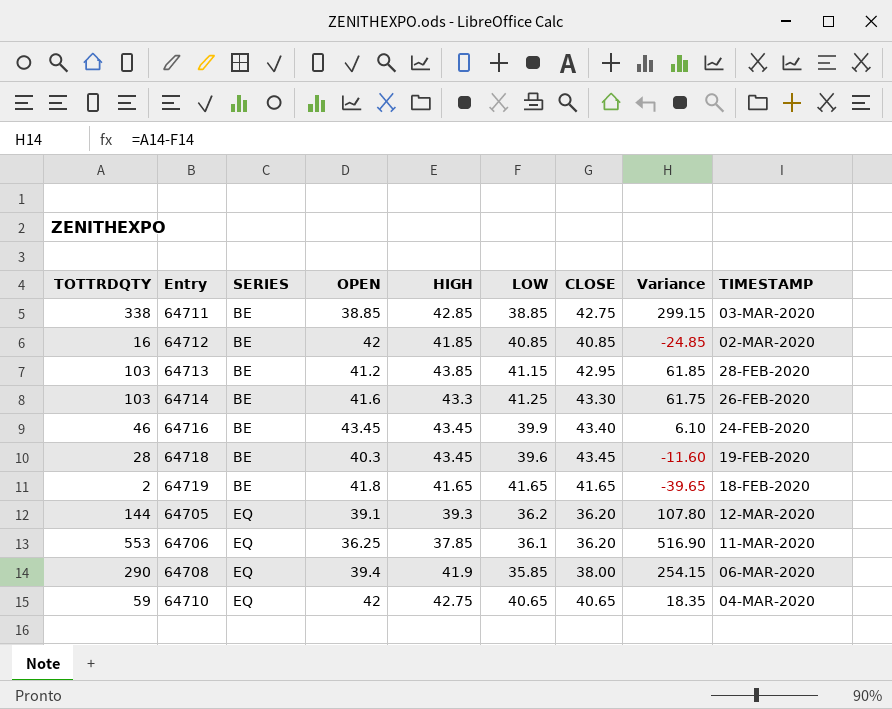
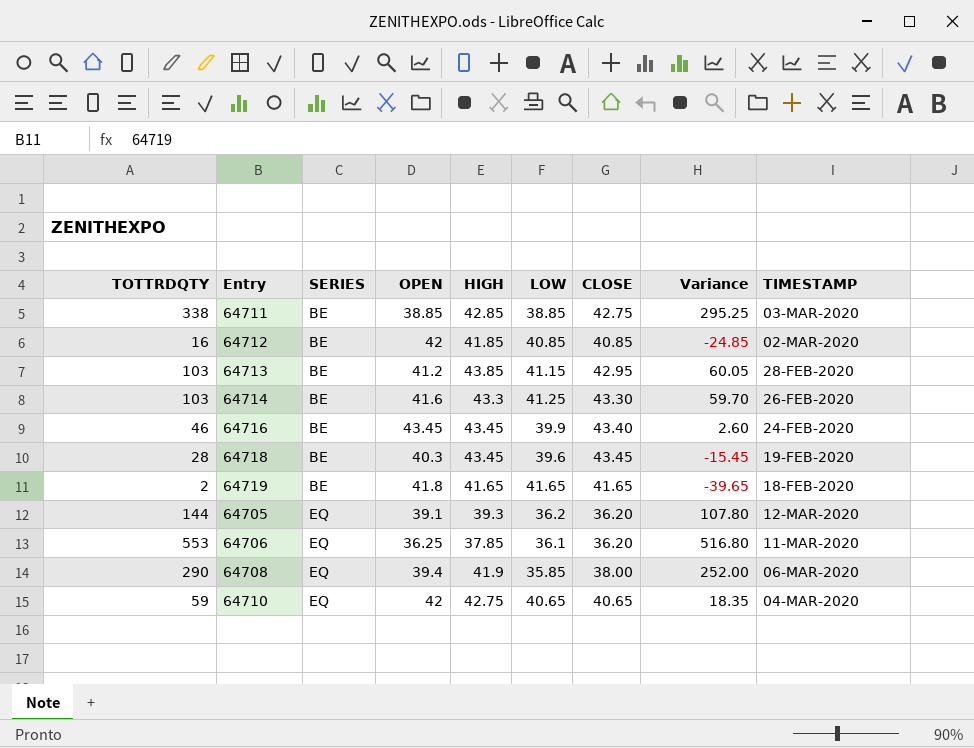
column Variance | formula: [TOTTRDQTY] - [LOW] -> [TOTTRDQTY] - [CLOSE]

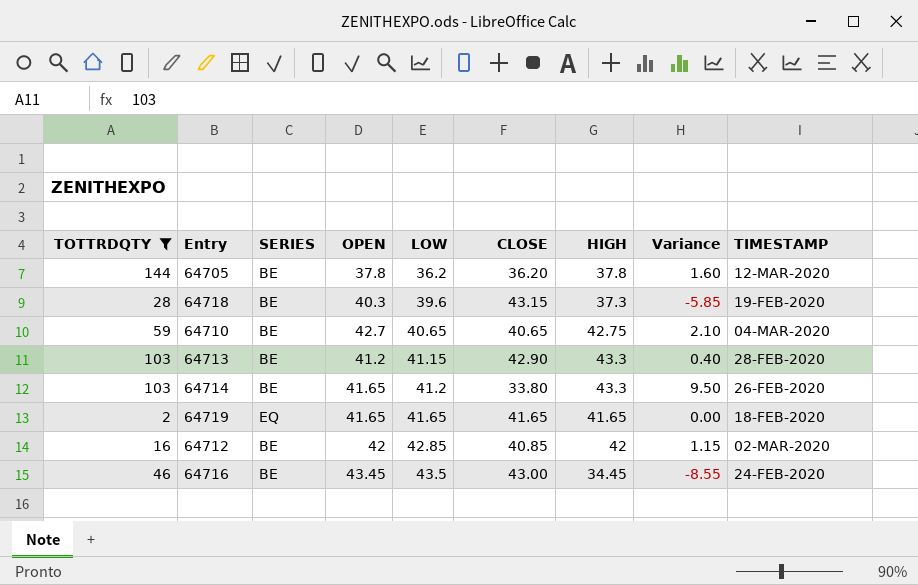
filter: none -> TOTTRDQTY <= 144
row order: SERIES ascending -> LOW ascending
column HIGH | position: 5 -> 7
column Variance | formula: [TOTTRDQTY] - [CLOSE] -> [HIGH] - [CLOSE]
64705 | SERIES: EQ -> BE
64705 | OPEN: 39.1 -> 37.8
64705 | HIGH: 39.3 -> 37.8
64718 | CLOSE: 43.45 -> 43.15
64718 | HIGH: 43.45 -> 37.3
64710 | SERIES: EQ -> BE
64710 | OPEN: 42 -> 42.7
64713 | CLOSE: 42.95 -> 42.90
64713 | HIGH: 43.85 -> 43.3
64714 | OPEN: 41.6 -> 41.65
64714 | LOW: 41.25 -> 41.2
64714 | CLOSE: 43.30 -> 33.80
64719 | SERIES: BE -> EQ
64719 | OPEN: 41.8 -> 41.65
64712 | LOW: 40.85 -> 42.85
64712 | HIGH: 41.85 -> 42
64716 | LOW: 39.9 -> 43.5
64716 | CLOSE: 43.40 -> 43.00
64716 | HIGH: 43.45 -> 34.45

